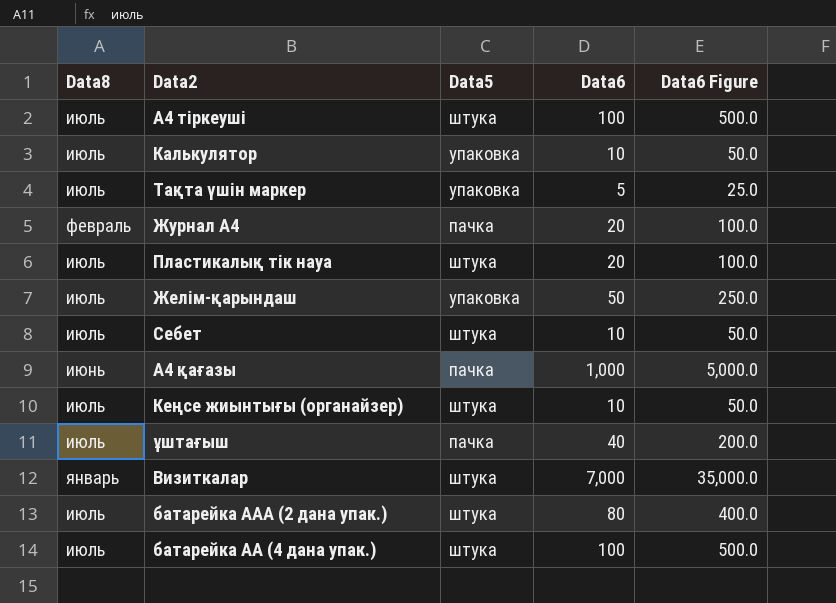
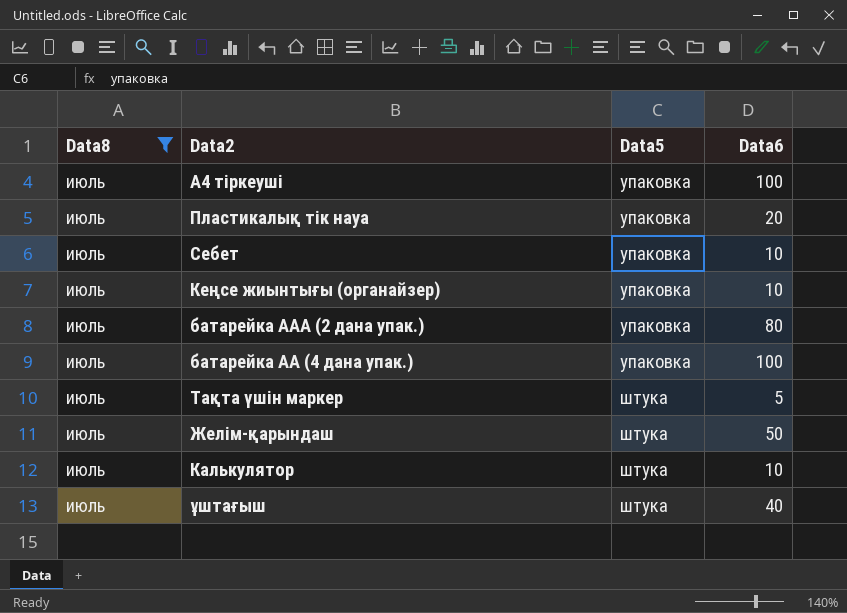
filter: none -> Data8 = июль
row order: none -> Data5 ascending
column Data6 Figure | formula: [Data6] * 5 -> none
А4 тіркеуші | Data5: штука -> упаковка
Пластикалық тік науа | Data5: штука -> упаковка
Себет | Data5: штука -> упаковка
Кеңсе жиынтығы (органайзер) | Data5: штука -> упаковка
батарейка ААА (2 дана упак.) | Data5: штука -> упаковка
батарейка АА (4 дана упак.) | Data5: штука -> упаковка
Тақта үшін маркер | Data5: упаковка -> штука
Желім-қарындаш | Data5: упаковка -> штука
Калькулятор | Data5: упаковка -> штука
ұштағыш | Data5: пачка -> штука

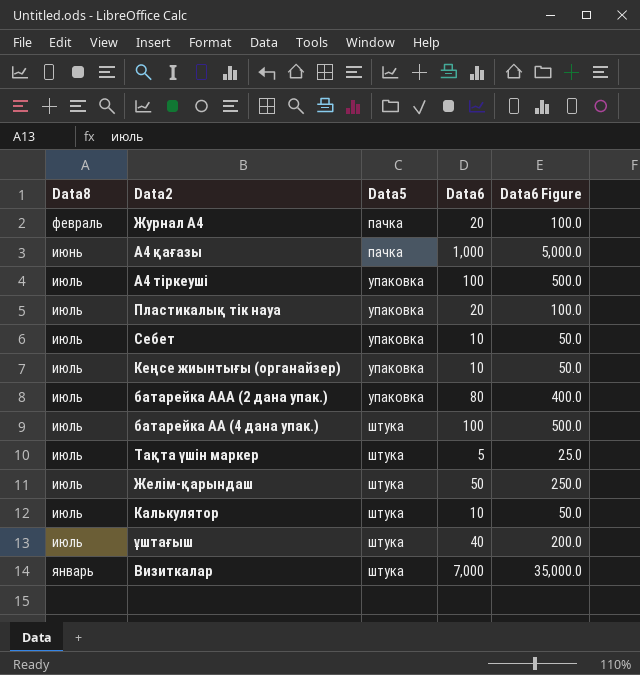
filter: Data8 = июль -> none
column Data6 Figure | formula: none -> [Data6] * 5
батарейка АА (4 дана упак.) | Data5: упаковка -> штука

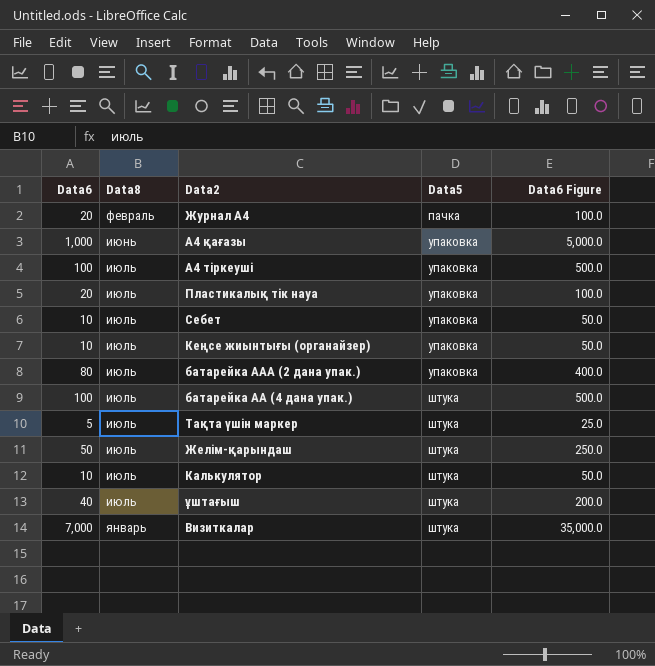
column Data6 | position: 4 -> 1
А4 қағазы | Data5: пачка -> упаковка

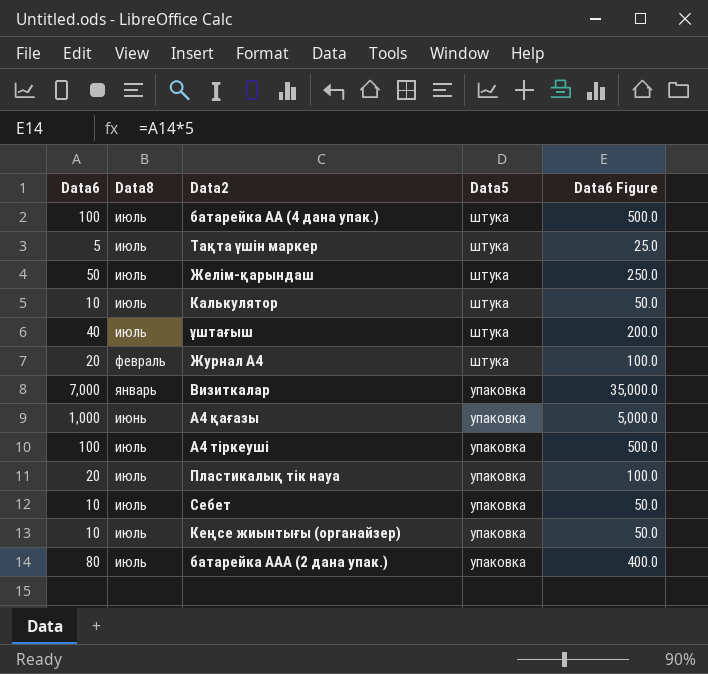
row order: Data5 ascending -> Data5 descending
Журнал А4 | Data5: пачка -> штука
Визиткалар | Data5: штука -> упаковка

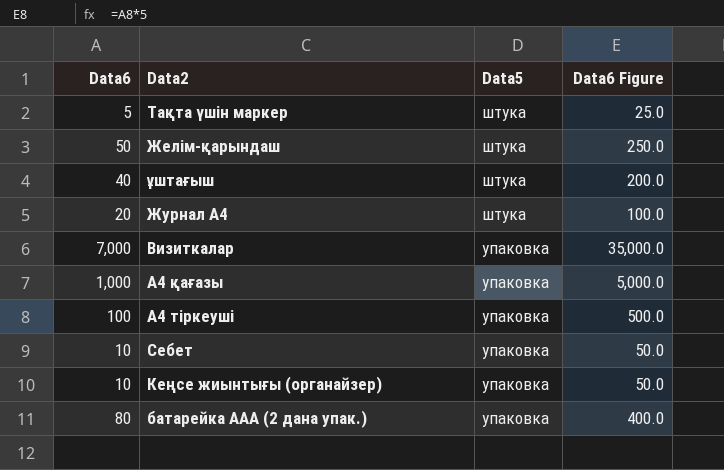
column Data8 | position: 2 -> none
row батарейка АА (4 дана упак.): 100 | июль | штука | 500.0 -> none
row Калькулятор: 10 | июль | штука | 50.0 -> none
row Пластикалық тік науа: 20 | июль | упаковка | 100.0 -> none

